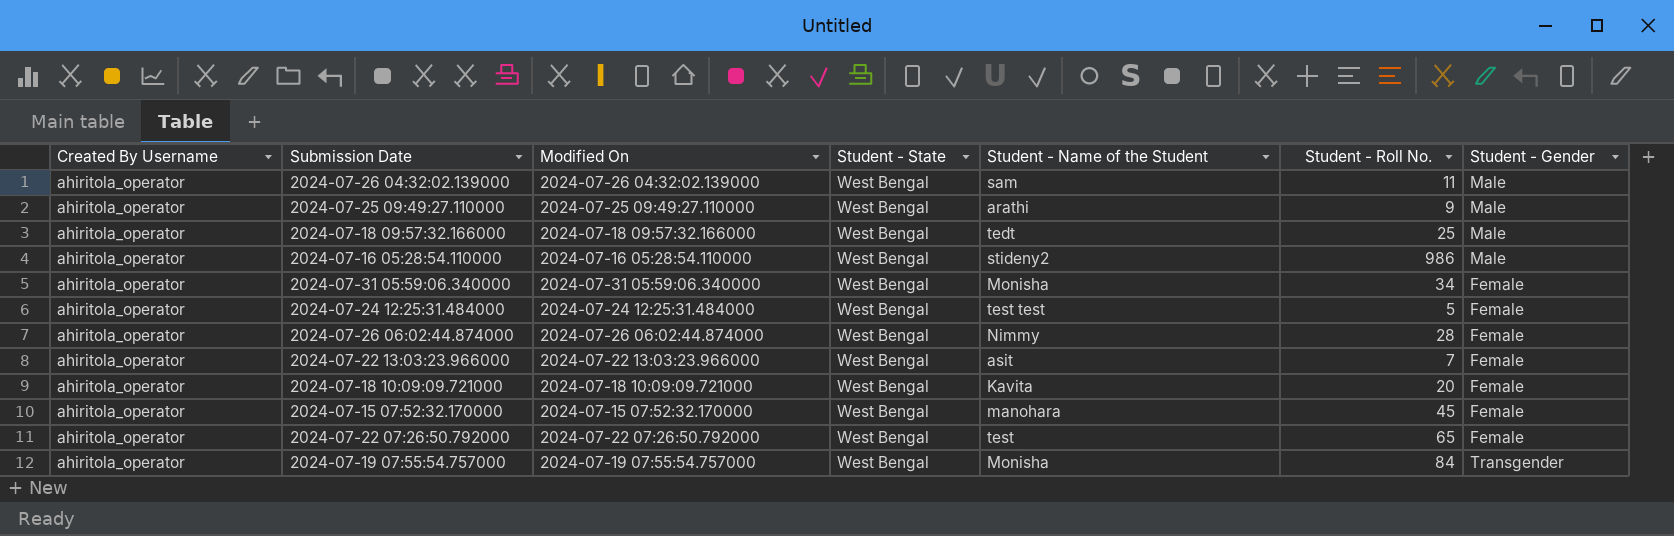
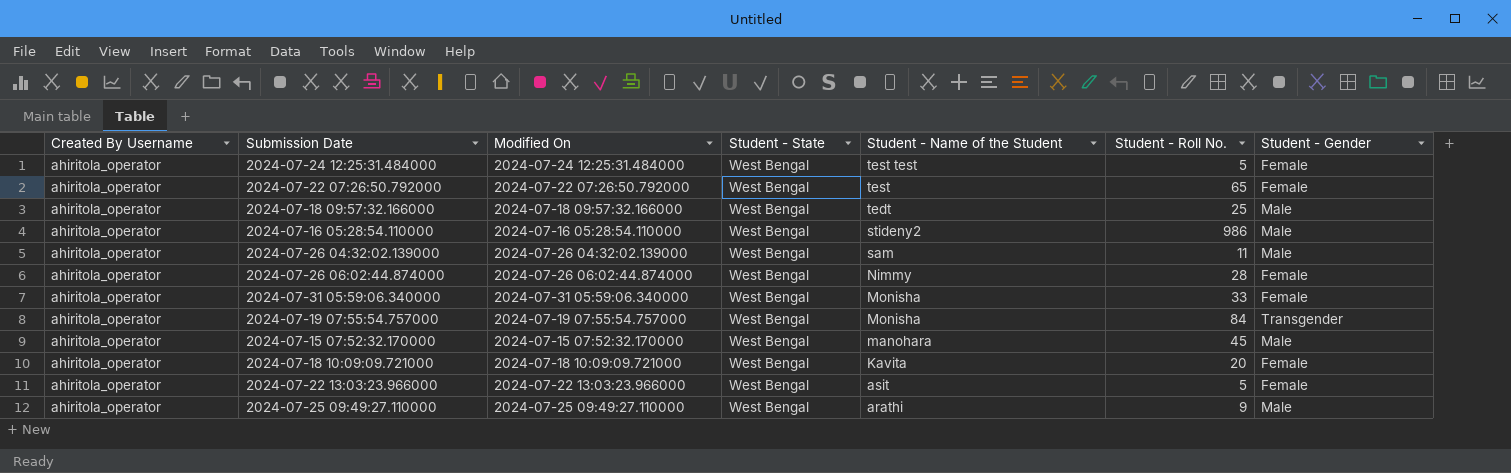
row order: none -> Student - Name of the Student descending
2024-07-31 05:59:06.340000 | Student - Roll No.: 34 -> 33
2024-07-15 07:52:32.170000 | Student - Gender: Female -> Male
2024-07-22 13:03:23.966000 | Student - Roll No.: 7 -> 5

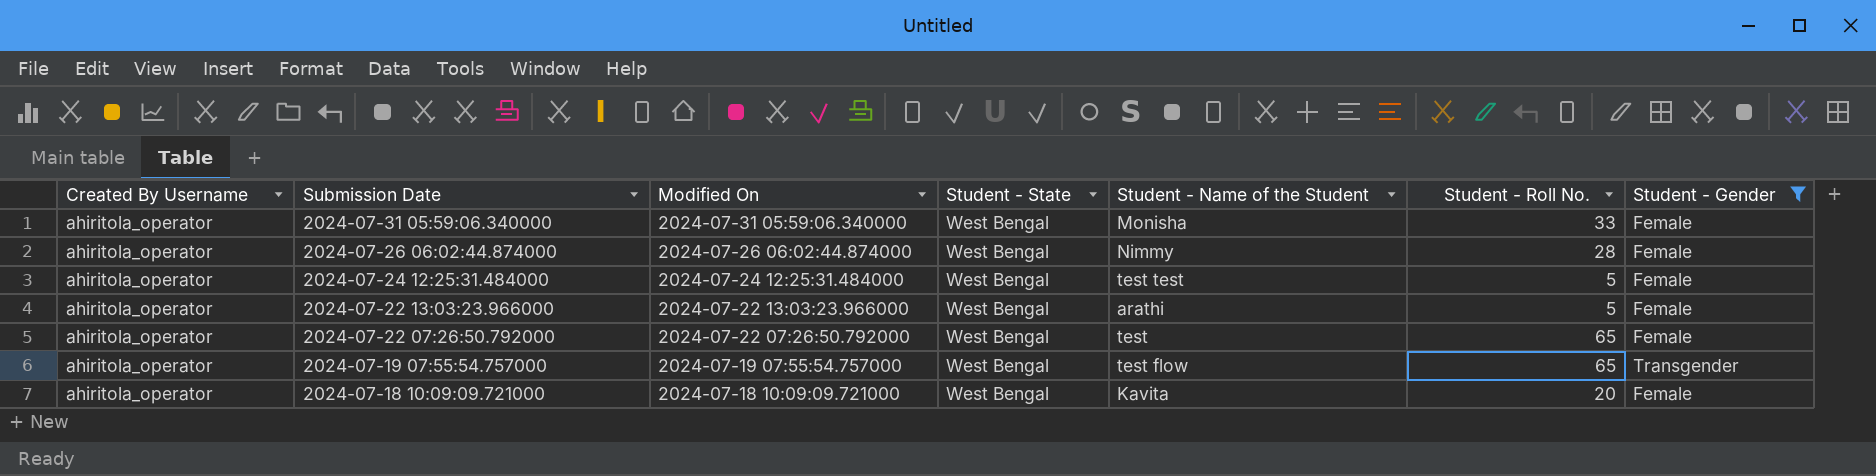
filter: none -> Student - Gender != Male
row order: Student - Name of the Student descending -> Submission Date descending
2024-07-22 13:03:23.966000 | Student - Name of the Student: asit -> arathi
2024-07-19 07:55:54.757000 | Student - Name of the Student: Monisha -> test flow
2024-07-19 07:55:54.757000 | Student - Roll No.: 84 -> 65

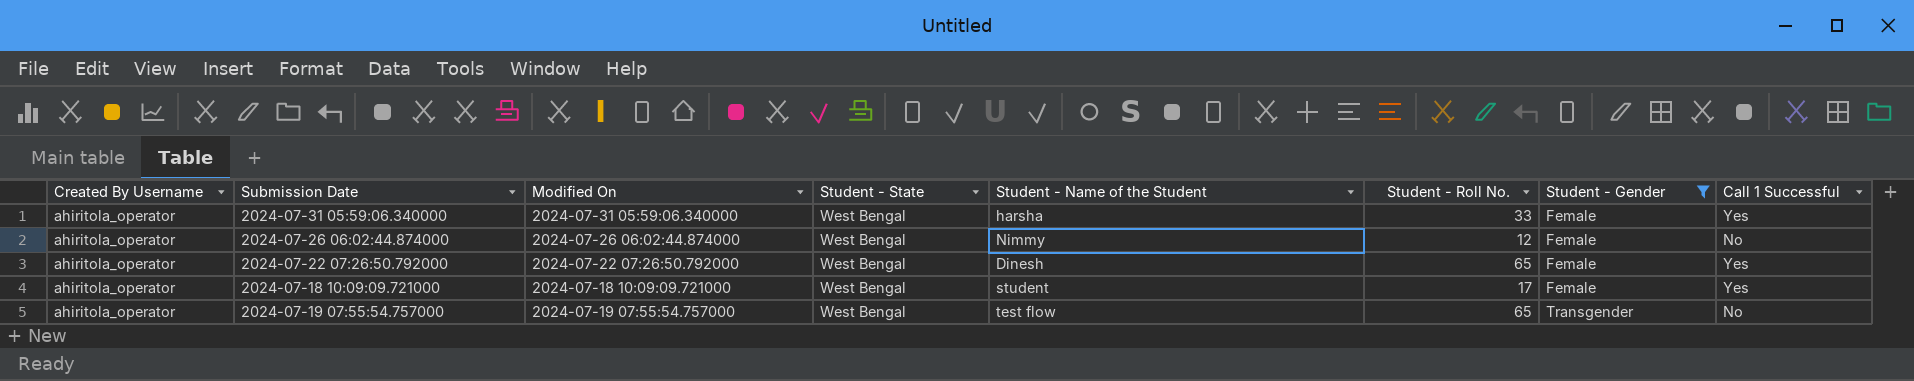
row order: Submission Date descending -> Student - Gender ascending
column Call 1 Successful | position: none -> 8
row 2024-07-24 12:25:31.484000: ahiritola_operator | 2024-07-24 12:25:31.484000 | West Bengal | test test | 5 | Female -> none
row 2024-07-22 13:03:23.966000: ahiritola_operator | 2024-07-22 13:03:23.966000 | West Bengal | arathi | 5 | Female -> none
2024-07-31 05:59:06.340000 | Student - Name of the Student: Monisha -> harsha
2024-07-26 06:02:44.874000 | Student - Roll No.: 28 -> 12
2024-07-22 07:26:50.792000 | Student - Name of the Student: test -> Dinesh
2024-07-18 10:09:09.721000 | Student - Name of the Student: Kavita -> student
2024-07-18 10:09:09.721000 | Student - Roll No.: 20 -> 17

